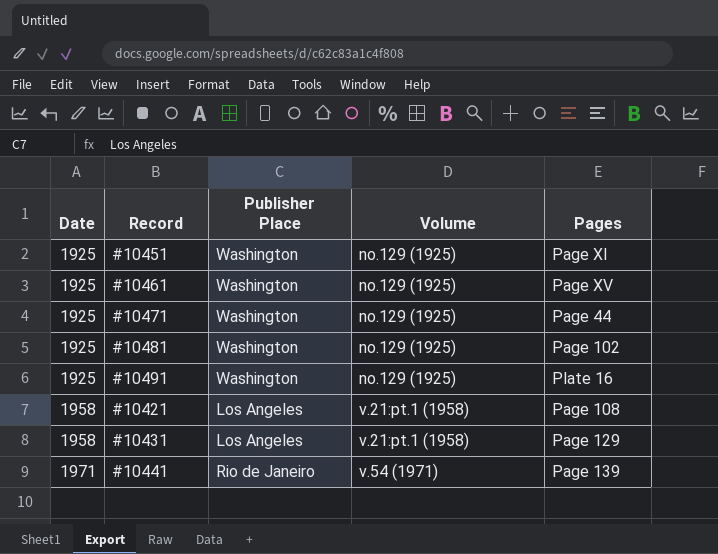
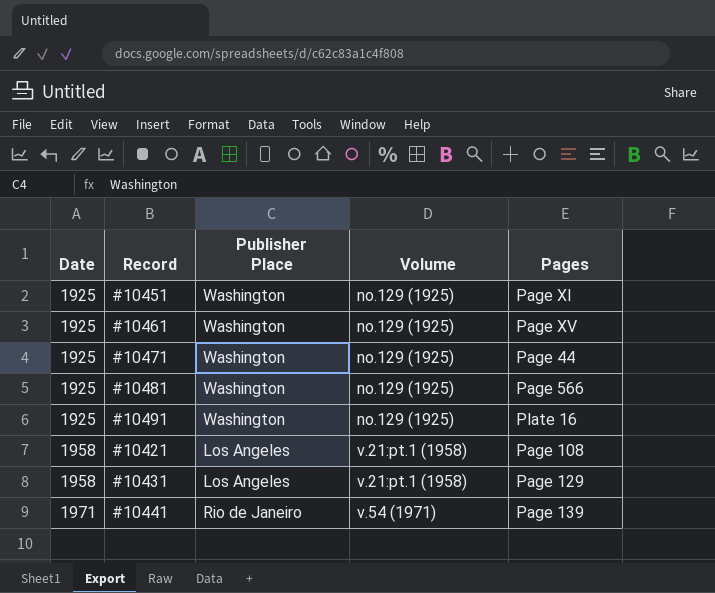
#10481 | Pages: Page 102 -> Page 566

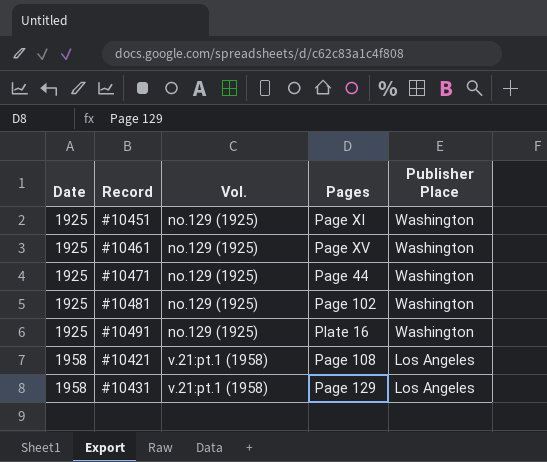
column name: Volume -> Vol.
column Publisher Place | position: 3 -> 5
row #10441: 1971 | Rio de Janeiro | v.54 (1971) | Page 139 -> none
#10481 | Pages: Page 566 -> Page 102

